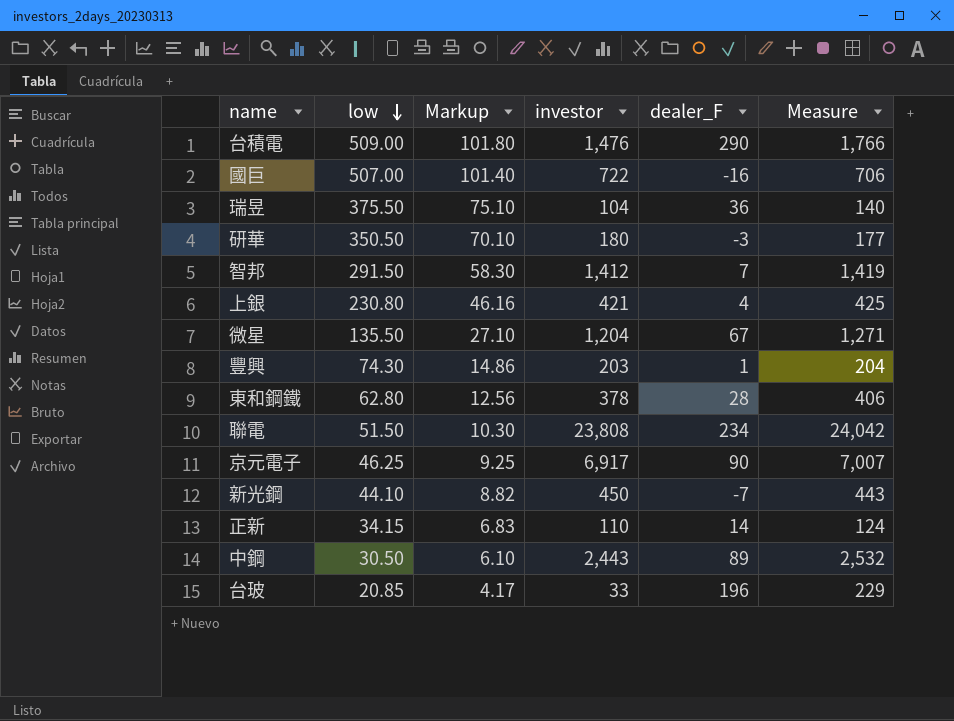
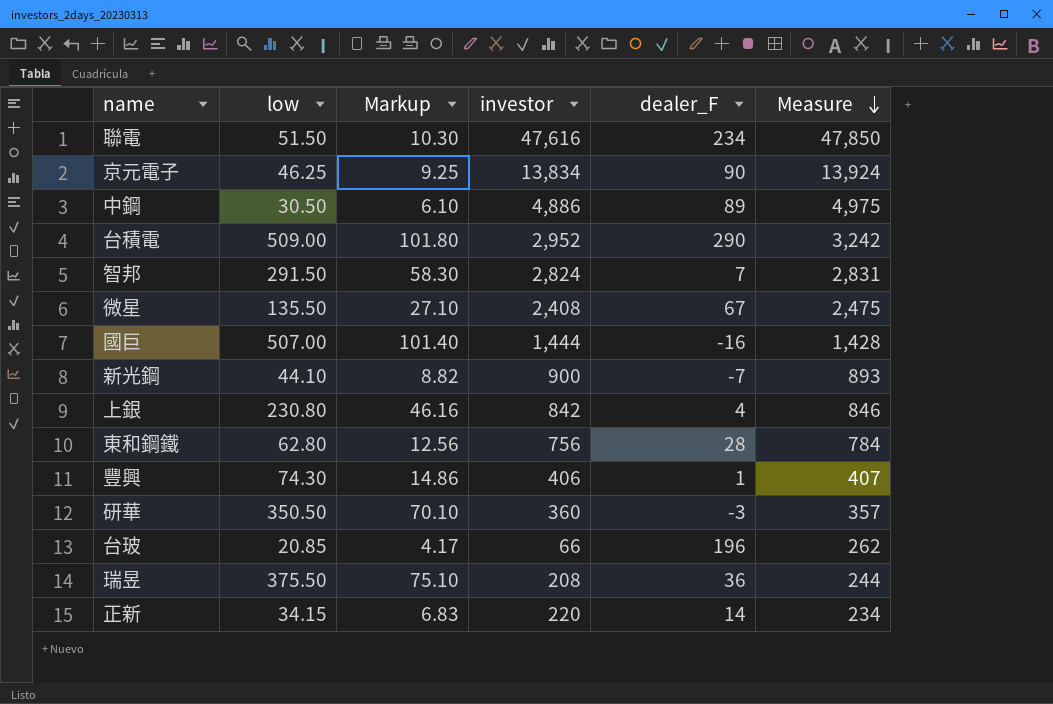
row order: low descending -> Measure descending
聯電 | investor: 23,808 -> 47,616
聯電 | Measure: 24,042 -> 47,850
京元電子 | investor: 6,917 -> 13,834
京元電子 | Measure: 7,007 -> 13,924
中鋼 | investor: 2,443 -> 4,886
中鋼 | Measure: 2,532 -> 4,975
台積電 | investor: 1,476 -> 2,952
台積電 | Measure: 1,766 -> 3,242
智邦 | investor: 1,412 -> 2,824
智邦 | Measure: 1,419 -> 2,831
微星 | investor: 1,204 -> 2,408
微星 | Measure: 1,271 -> 2,475
國巨 | investor: 722 -> 1,444
國巨 | Measure: 706 -> 1,428
新光鋼 | investor: 450 -> 900
新光鋼 | Measure: 443 -> 893
上銀 | investor: 421 -> 842
上銀 | Measure: 425 -> 846
東和鋼鐵 | investor: 378 -> 756
東和鋼鐵 | Measure: 406 -> 784
豐興 | investor: 203 -> 406
豐興 | Measure: 204 -> 407
研華 | investor: 180 -> 360
研華 | Measure: 177 -> 357
台玻 | investor: 33 -> 66
台玻 | Measure: 229 -> 262
瑞昱 | investor: 104 -> 208
瑞昱 | Measure: 140 -> 244
正新 | investor: 110 -> 220
正新 | Measure: 124 -> 234

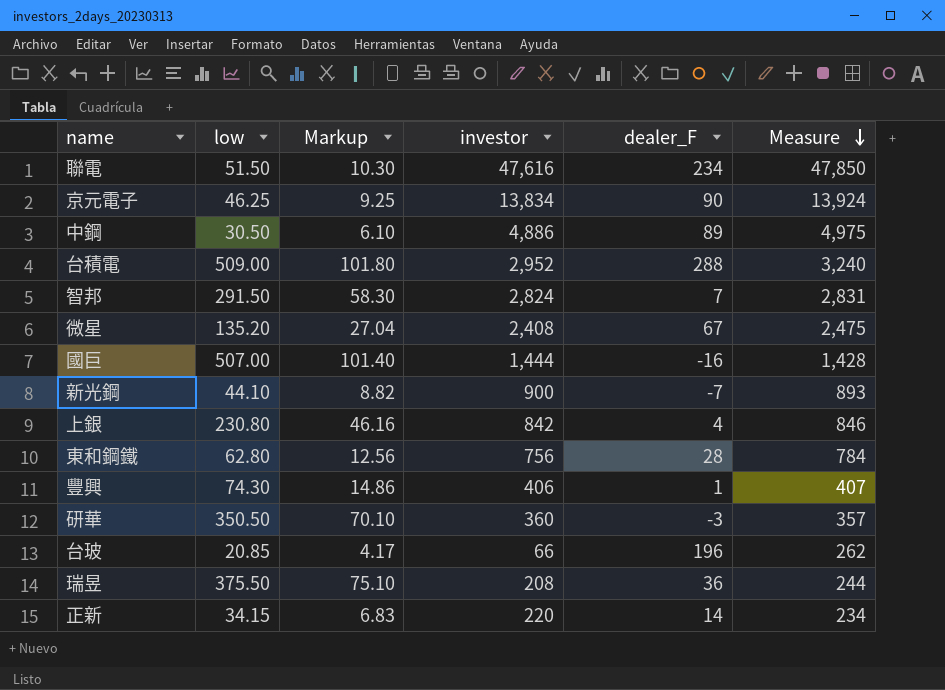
台積電 | dealer_F: 290 -> 288
台積電 | Measure: 3,242 -> 3,240
微星 | low: 135.50 -> 135.20
微星 | Markup: 27.10 -> 27.04

